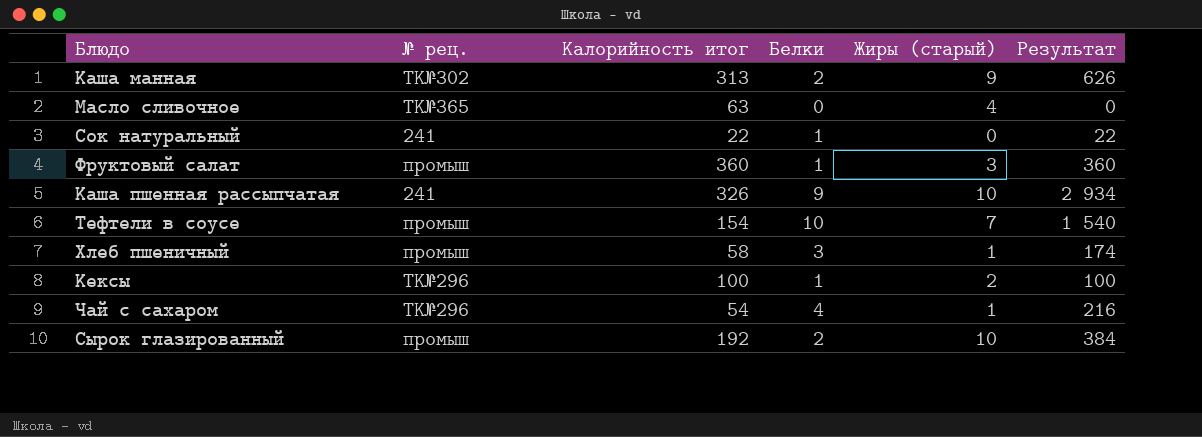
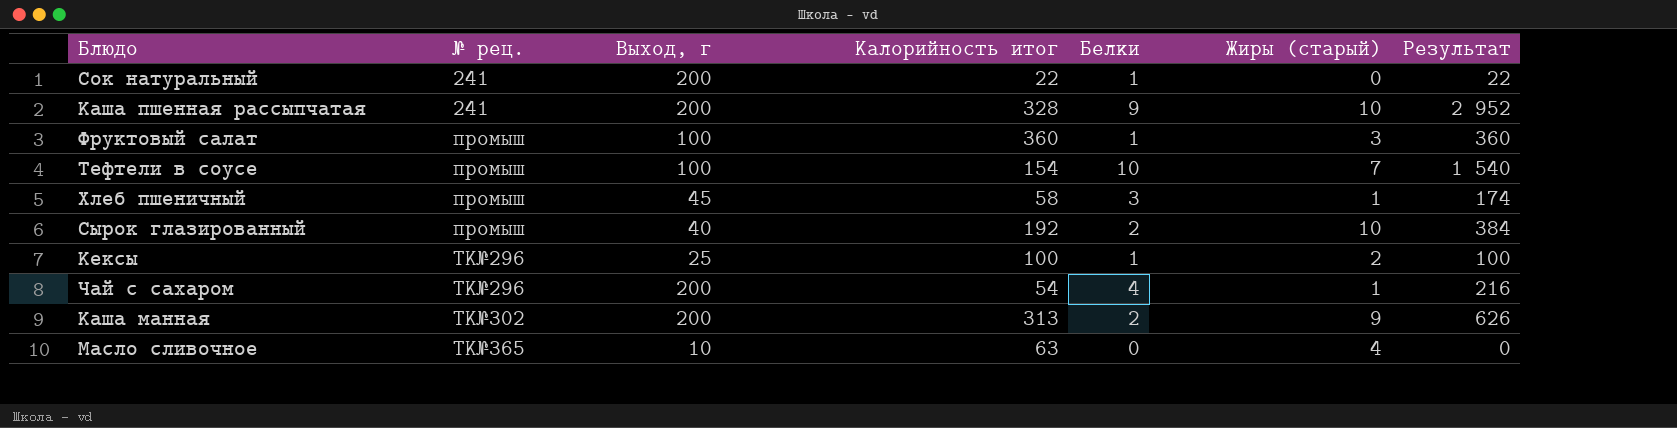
row order: none -> № рец. ascending
column Выход, г | position: none -> 3
Каша пшенная рассыпчатая | Калорийность итог: 326 -> 328
Каша пшенная рассыпчатая | Результат: 2 934 -> 2 952

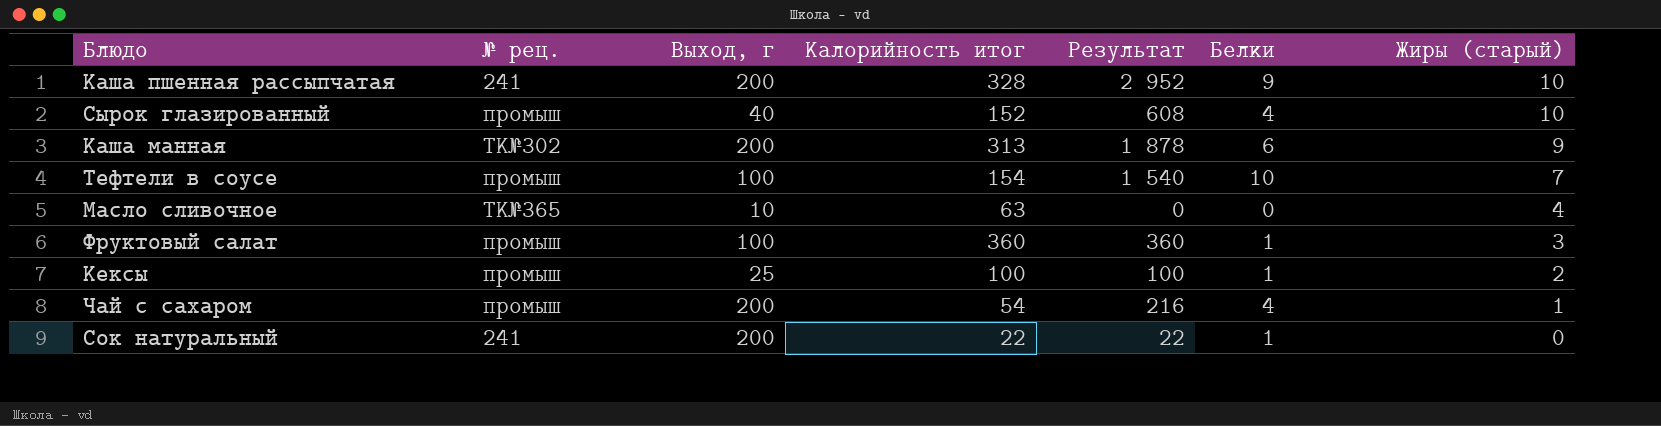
row order: № рец. ascending -> Жиры (старый) descending
column Результат | position: 7 -> 5
row Хлеб пшеничный: промыш | 45 | 58 | 3 | 1 | 174 -> none
Сырок глазированный | Калорийность итог: 192 -> 152
Сырок глазированный | Результат: 384 -> 608
Сырок глазированный | Белки: 2 -> 4
Каша манная | Результат: 626 -> 1 878
Каша манная | Белки: 2 -> 6
Кексы | № рец.: ТК№296 -> промыш
Чай с сахаром | № рец.: ТК№296 -> промыш

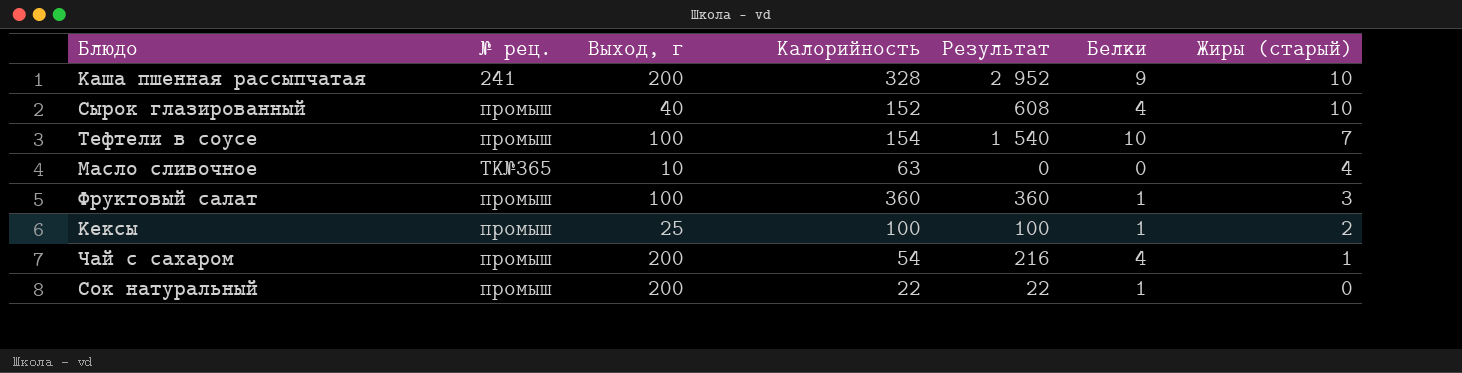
column name: Калорийность итог -> Калорийность
row Каша манная: ТК№302 | 200 | 313 | 1 878 | 6 | 9 -> none
Сок натуральный | № рец.: 241 -> промыш

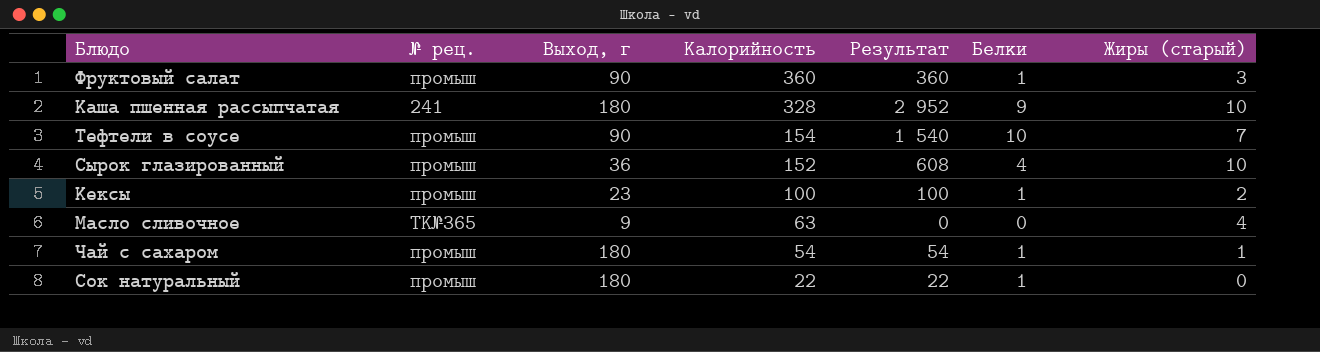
row order: Жиры (старый) descending -> Калорийность descending
Фруктовый салат | Выход, г: 100 -> 90
Каша пшенная рассыпчатая | Выход, г: 200 -> 180
Тефтели в соусе | Выход, г: 100 -> 90
Сырок глазированный | Выход, г: 40 -> 36
Кексы | Выход, г: 25 -> 23
Масло сливочное | Выход, г: 10 -> 9
Чай с сахаром | Выход, г: 200 -> 180
Чай с сахаром | Результат: 216 -> 54
Чай с сахаром | Белки: 4 -> 1
Сок натуральный | Выход, г: 200 -> 180

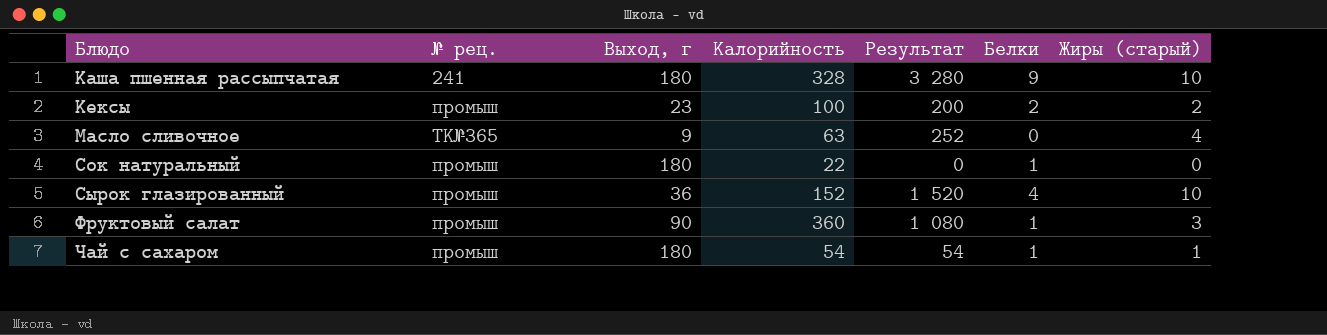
row order: Калорийность descending -> Блюдо ascending
column Результат | formula: [Калорийность] * [Белки] -> [Калорийность] * [Жиры (старый)]
row Тефтели в соусе: промыш | 90 | 154 | 1 540 | 10 | 7 -> none
Кексы | Белки: 1 -> 2

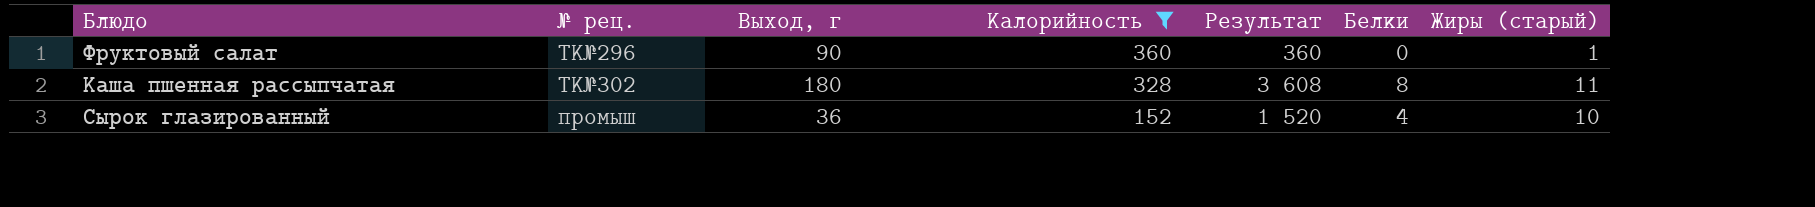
filter: none -> Калорийность >= 152
row order: Блюдо ascending -> Калорийность descending
Фруктовый салат | № рец.: промыш -> ТК№296
Фруктовый салат | Результат: 1 080 -> 360
Фруктовый салат | Белки: 1 -> 0
Фруктовый салат | Жиры (старый): 3 -> 1
Каша пшенная рассыпчатая | № рец.: 241 -> ТК№302
Каша пшенная рассыпчатая | Результат: 3 280 -> 3 608
Каша пшенная рассыпчатая | Белки: 9 -> 8
Каша пшенная рассыпчатая | Жиры (старый): 10 -> 11

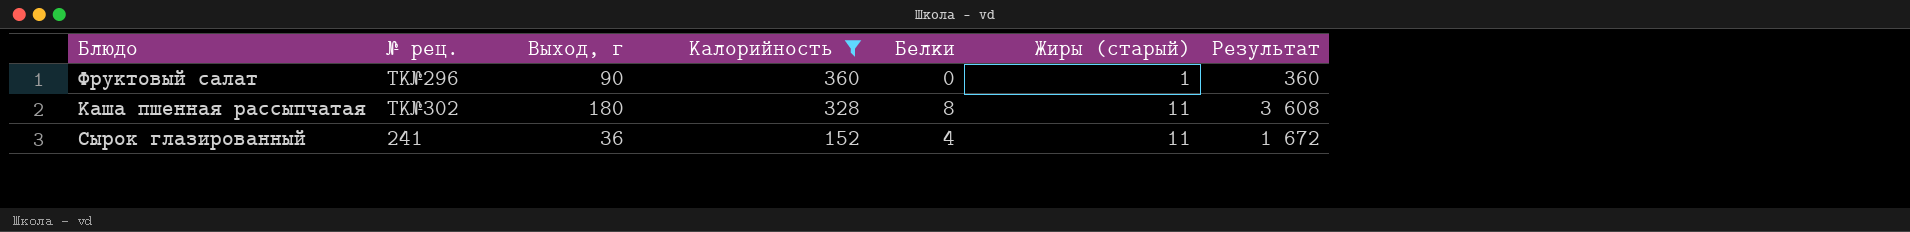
column Результат | position: 5 -> 7
Сырок глазированный | № рец.: промыш -> 241
Сырок глазированный | Жиры (старый): 10 -> 11
Сырок глазированный | Результат: 1 520 -> 1 672

